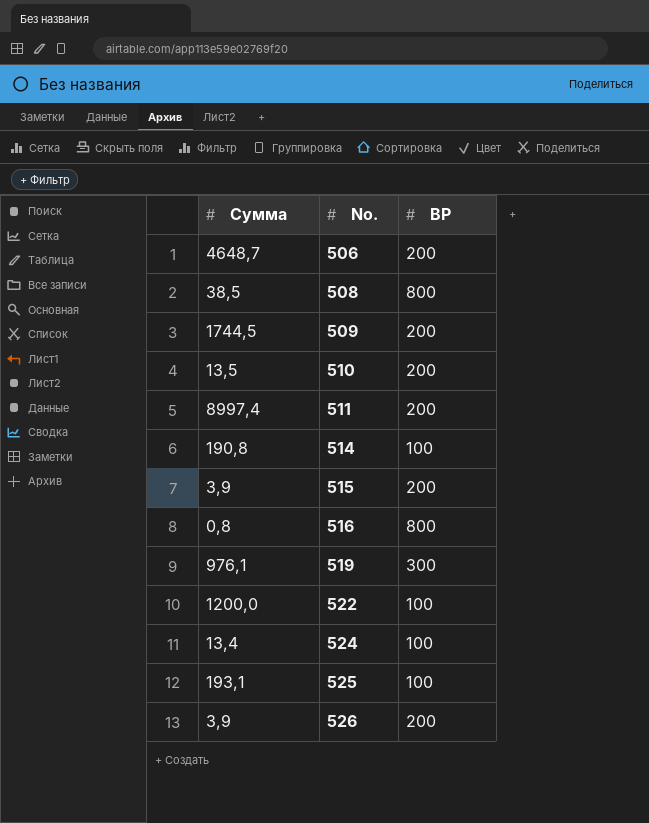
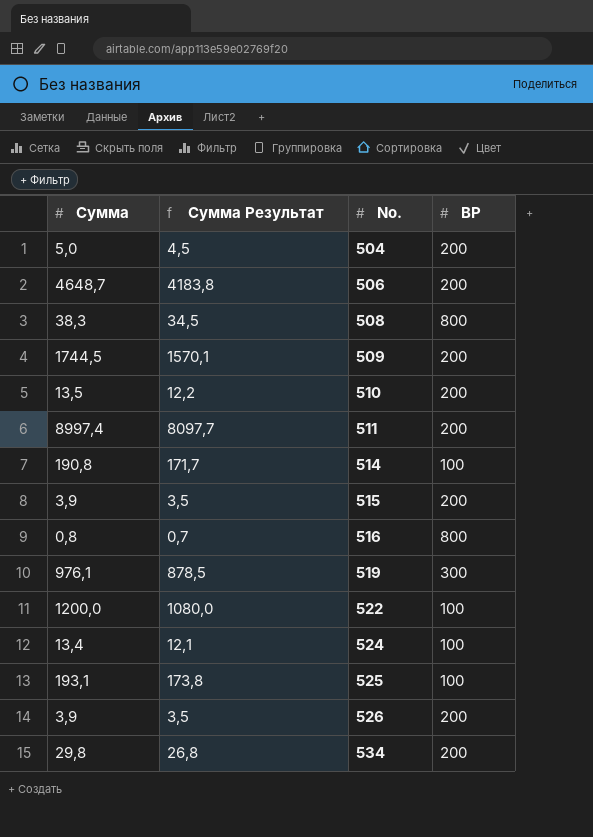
column Сумма Результат | formula: none -> [Сумма] * 0,9
row 504: none -> 5,0 | 4,5 | 200
508 | Сумма: 38,5 -> 38,3
row 534: none -> 29,8 | 26,8 | 200

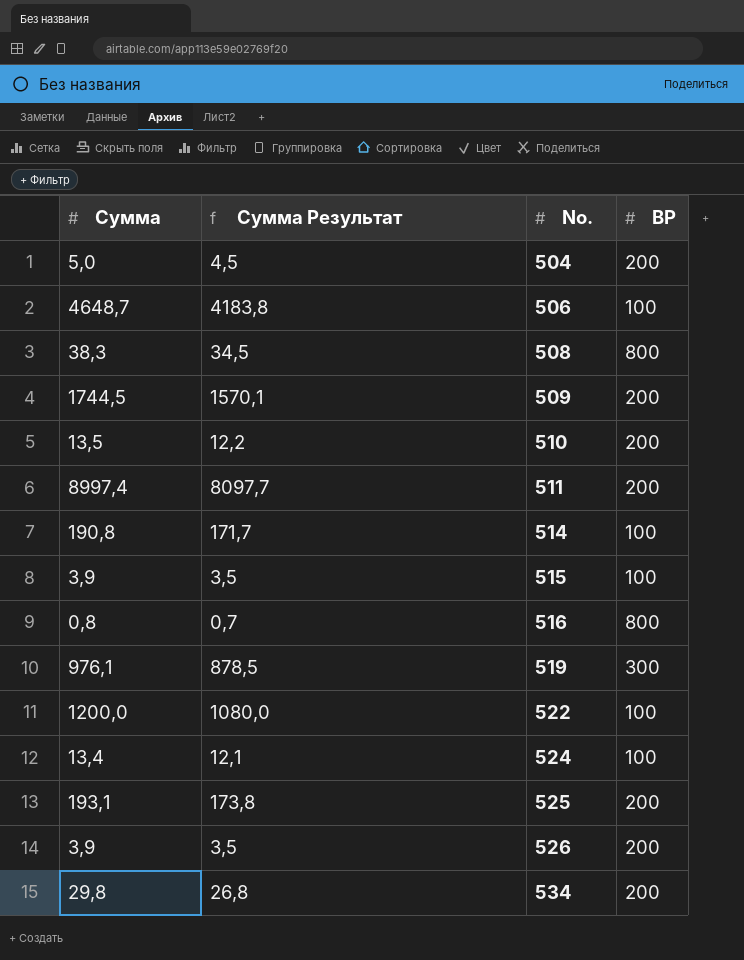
506 | ВР: 200 -> 100
515 | ВР: 200 -> 100
525 | ВР: 100 -> 200

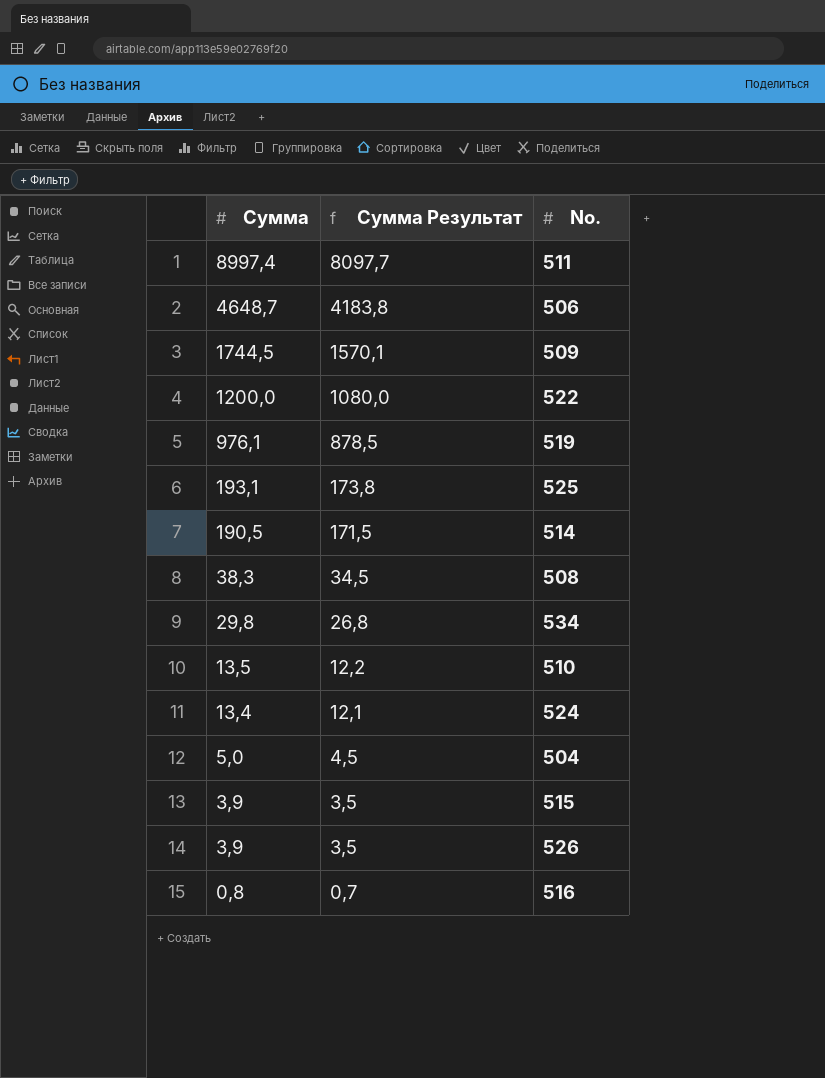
row order: No. ascending -> Сумма descending
column ВР | position: 4 -> none
514 | Сумма: 190,8 -> 190,5
514 | Сумма Результат: 171,7 -> 171,5

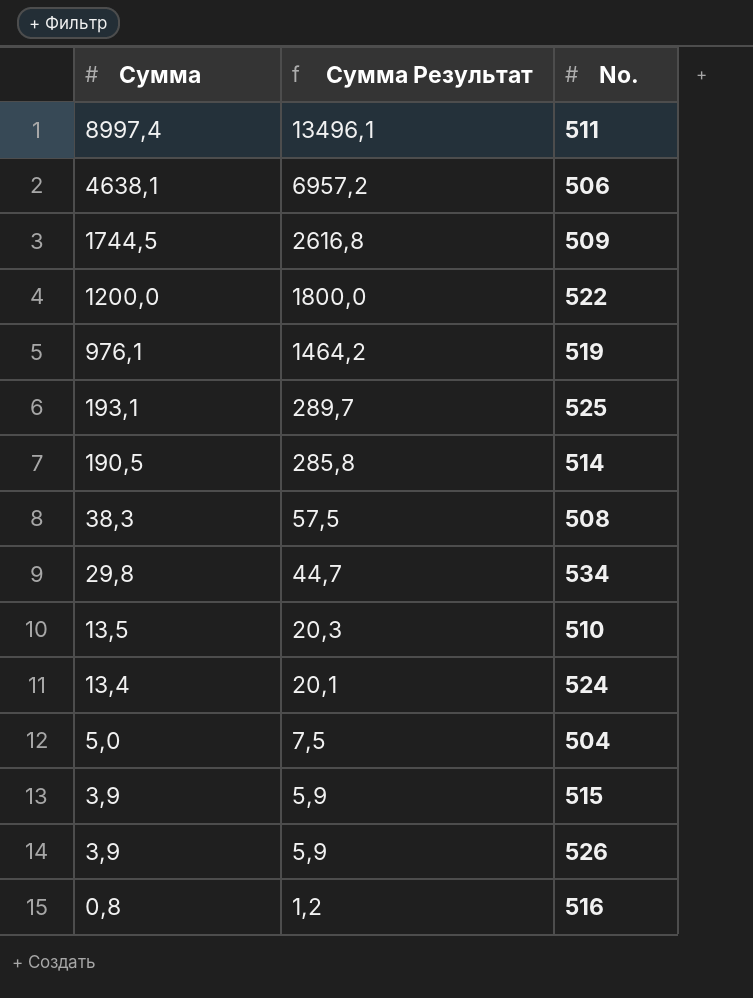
column Сумма Результат | formula: [Сумма] * 0,9 -> [Сумма] * 1,5
506 | Сумма: 4648,7 -> 4638,1

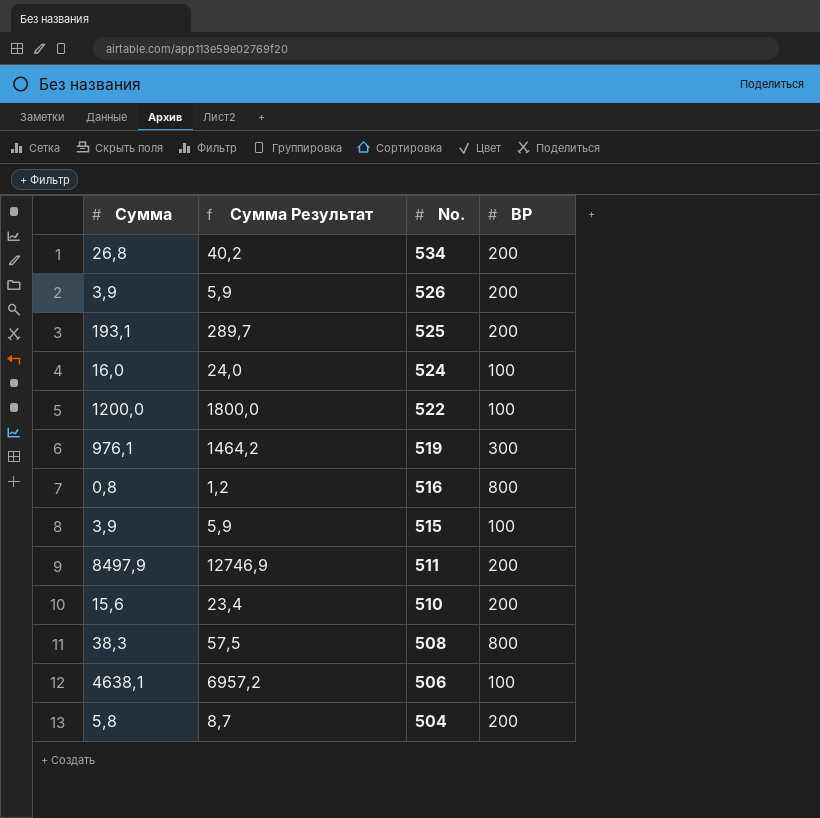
row order: Сумма descending -> No. descending
column ВР | position: none -> 4
row 509: 1744,5 | 2616,8 -> none
row 514: 190,5 | 285,8 -> none
534 | Сумма: 29,8 -> 26,8
534 | Сумма Результат: 44,7 -> 40,2
524 | Сумма: 13,4 -> 16,0
524 | Сумма Результат: 20,1 -> 24,0
511 | Сумма: 8997,4 -> 8497,9
511 | Сумма Результат: 13496,1 -> 12746,9
510 | Сумма: 13,5 -> 15,6
510 | Сумма Результат: 20,3 -> 23,4
504 | Сумма: 5,0 -> 5,8
504 | Сумма Результат: 7,5 -> 8,7

